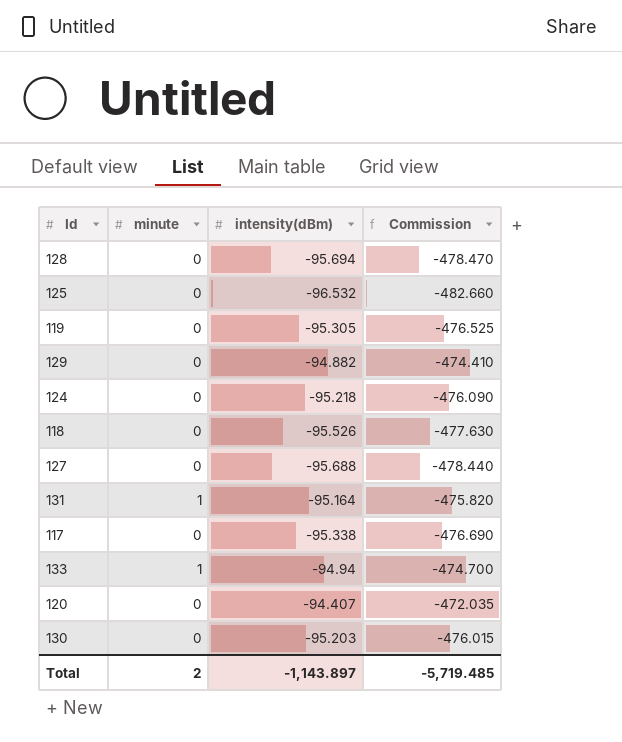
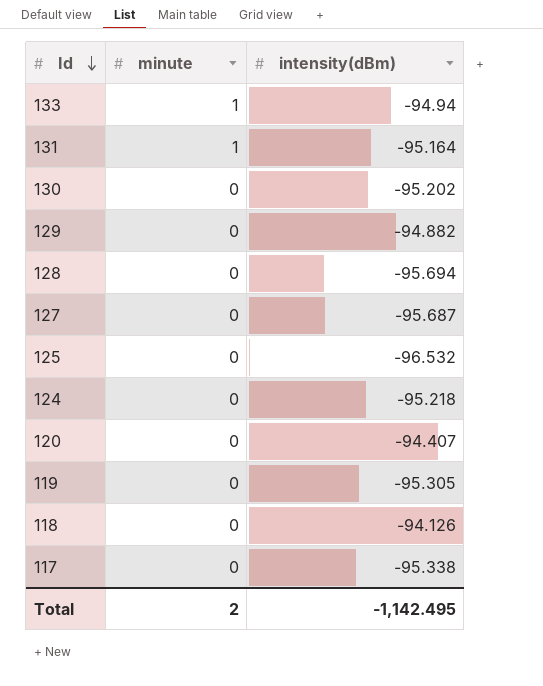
row order: none -> Id descending
column Commission | formula: [intensity(dBm)] * 5 -> none
130 | intensity(dBm): -95.203 -> -95.202
127 | intensity(dBm): -95.688 -> -95.687
118 | intensity(dBm): -95.526 -> -94.126
Total | intensity(dBm): -1,143.897 -> -1,142.495

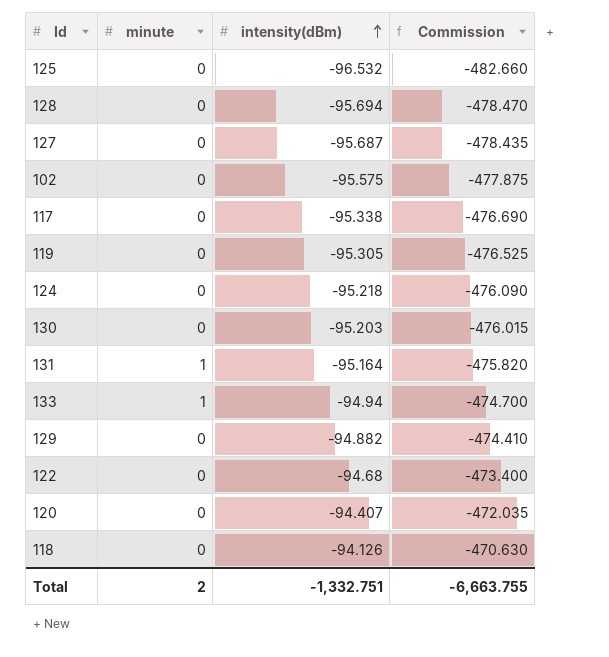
row order: Id descending -> intensity(dBm) ascending
column Commission | formula: none -> [intensity(dBm)] * 5
row 102: none -> 0 | -95.575 | -477.875
130 | intensity(dBm): -95.202 -> -95.203
row 122: none -> 0 | -94.68 | -473.400
Total | intensity(dBm): -1,142.495 -> -1,332.751

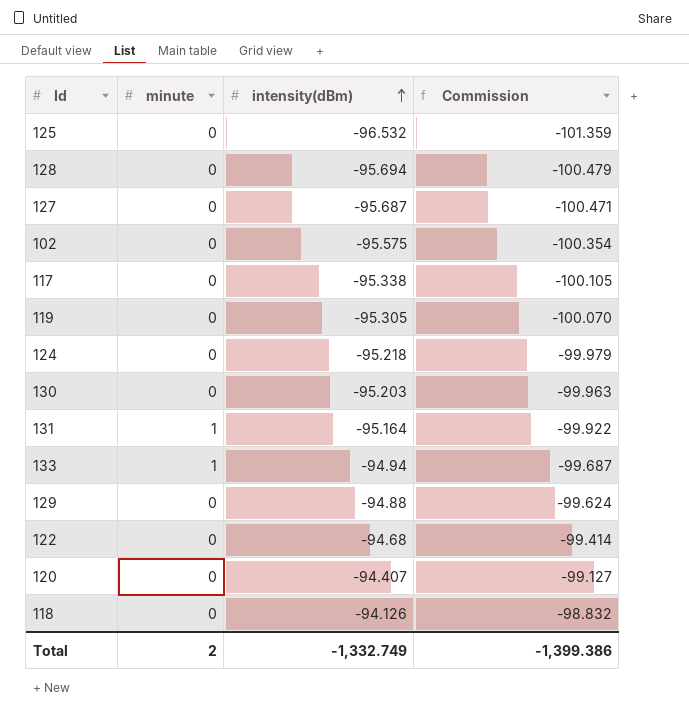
column Commission | formula: [intensity(dBm)] * 5 -> [intensity(dBm)] * 1.05
129 | intensity(dBm): -94.882 -> -94.88
Total | intensity(dBm): -1,332.751 -> -1,332.749
Total | Commission: -6,663.755 -> -1,399.386

